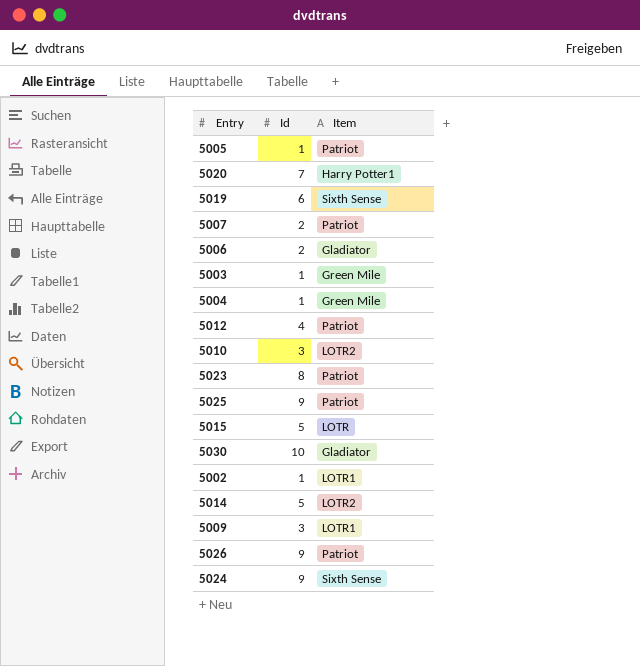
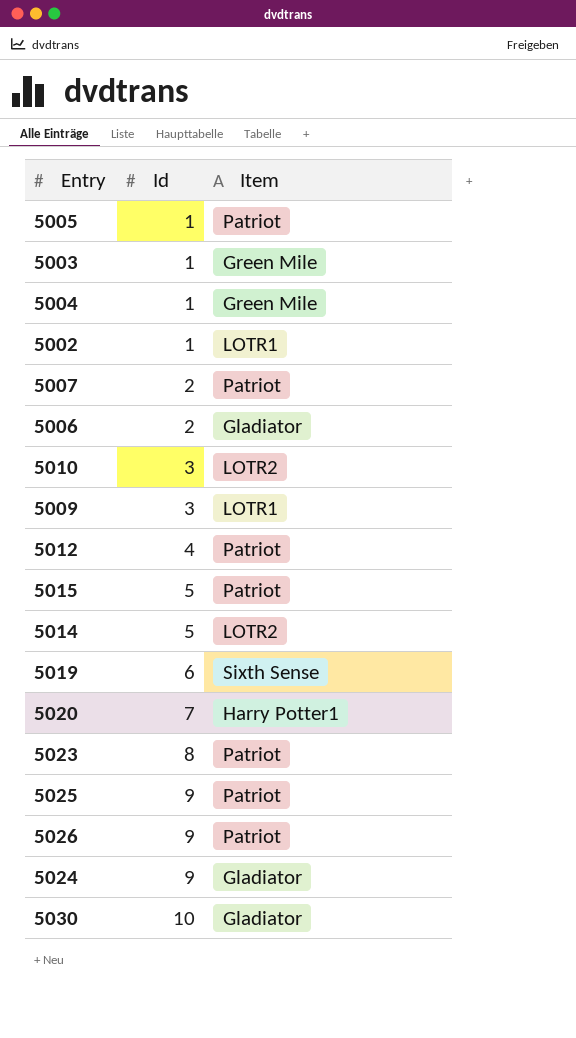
row order: none -> Id ascending
5015 | Item: LOTR -> Patriot
5024 | Item: Sixth Sense -> Gladiator

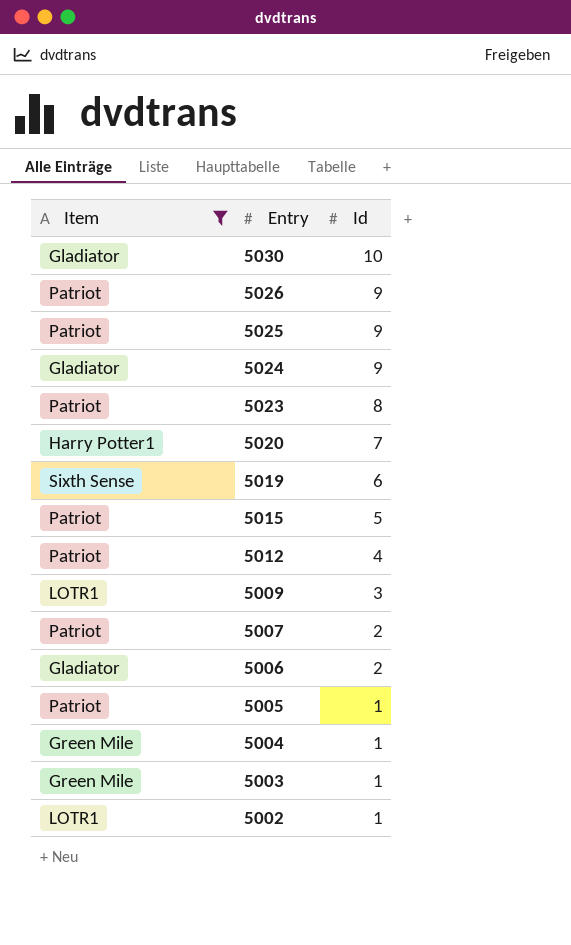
filter: none -> Item != LOTR2
row order: Id ascending -> Entry descending
column Item | position: 3 -> 1

